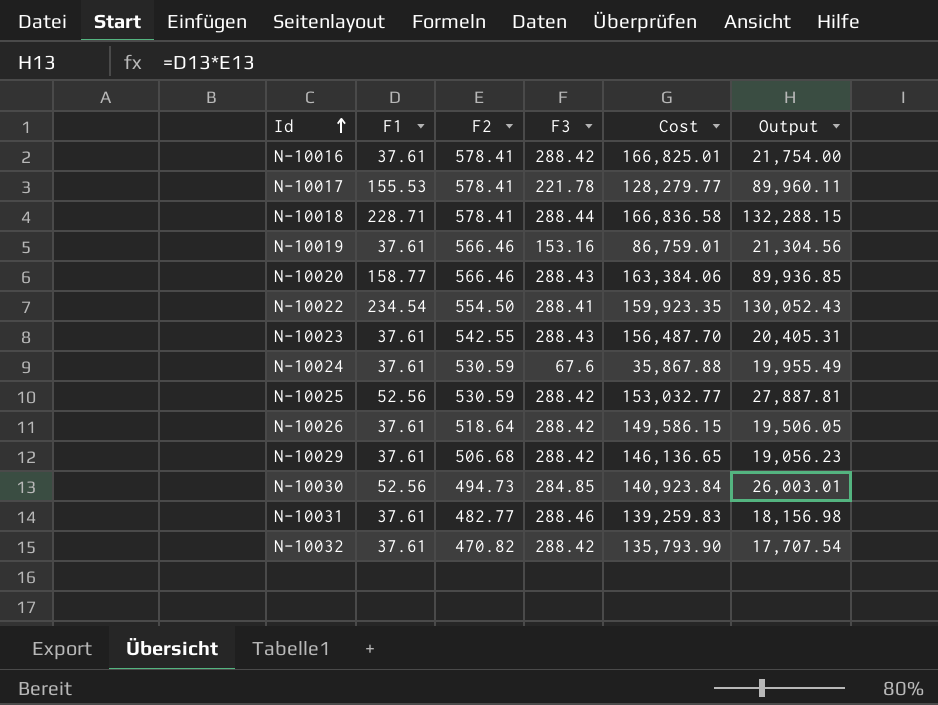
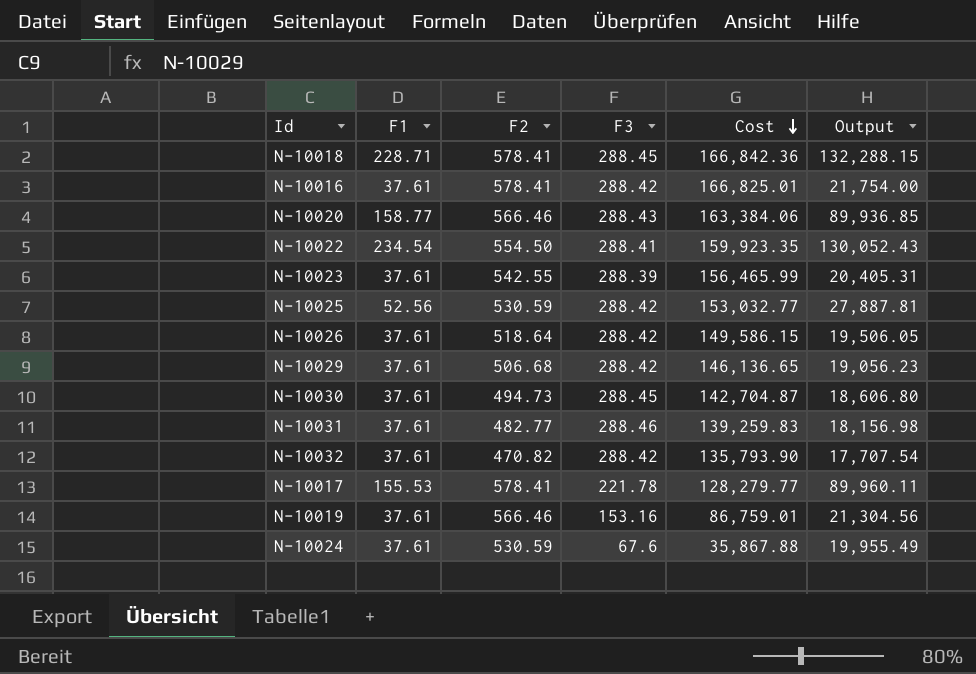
row order: Id ascending -> Cost descending
N-10018 | F3: 288.44 -> 288.45
N-10018 | Cost: 166,836.58 -> 166,842.36
N-10023 | F3: 288.43 -> 288.39
N-10023 | Cost: 156,487.70 -> 156,465.99
N-10030 | F1: 52.56 -> 37.61
N-10030 | F3: 284.85 -> 288.45
N-10030 | Cost: 140,923.84 -> 142,704.87
N-10030 | Output: 26,003.01 -> 18,606.80

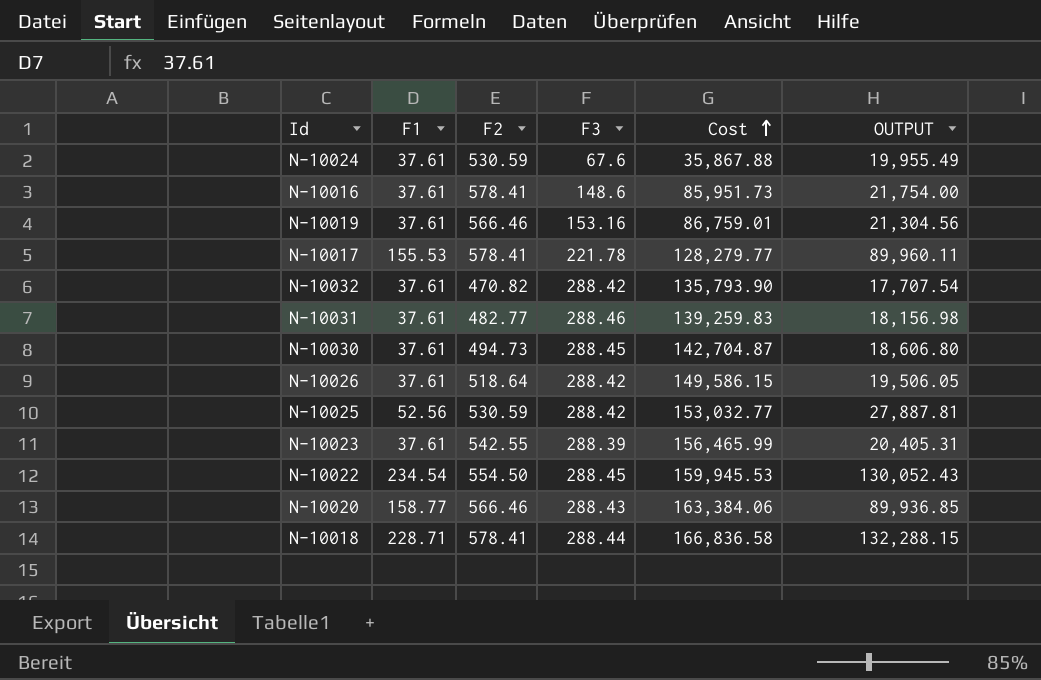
row order: Cost descending -> Cost ascending
column name: Output -> OUTPUT
row N-10029: 37.61 | 506.68 | 288.42 | 146,136.65 | 19,056.23 -> none
N-10016 | F3: 288.42 -> 148.6
N-10016 | Cost: 166,825.01 -> 85,951.73
N-10022 | F3: 288.41 -> 288.45
N-10022 | Cost: 159,923.35 -> 159,945.53
N-10018 | F3: 288.45 -> 288.44
N-10018 | Cost: 166,842.36 -> 166,836.58

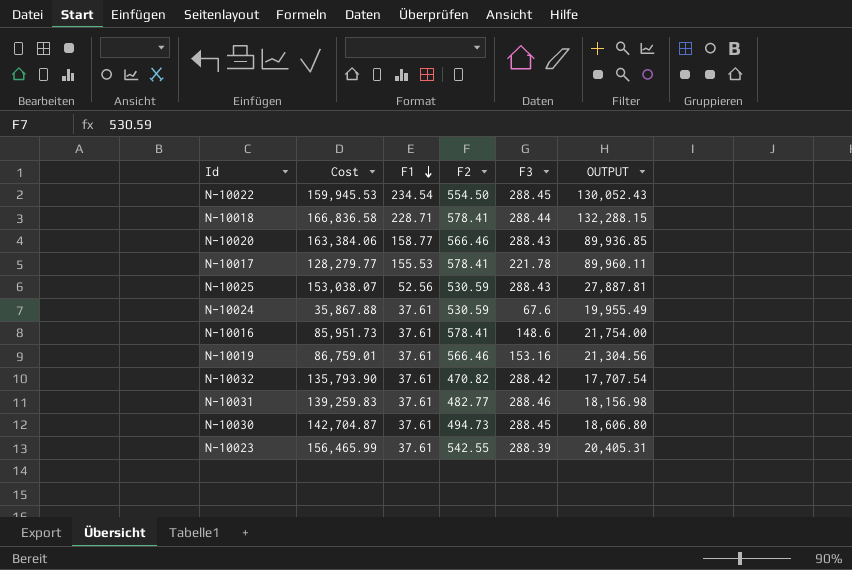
row order: Cost ascending -> F1 descending
column Cost | position: 5 -> 2
row N-10026: 37.61 | 518.64 | 288.42 | 149,586.15 | 19,506.05 -> none
N-10025 | Cost: 153,032.77 -> 153,038.07
N-10025 | F3: 288.42 -> 288.43

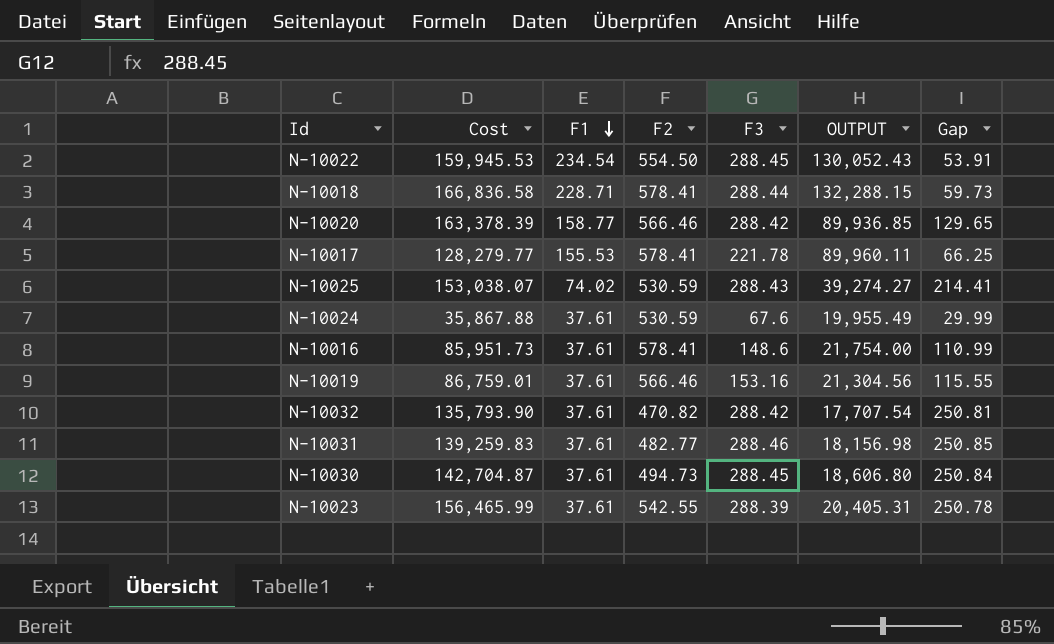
column Gap | formula: none -> [F3] - [F1]
N-10020 | Cost: 163,384.06 -> 163,378.39
N-10020 | F3: 288.43 -> 288.42
N-10025 | F1: 52.56 -> 74.02
N-10025 | OUTPUT: 27,887.81 -> 39,274.27

